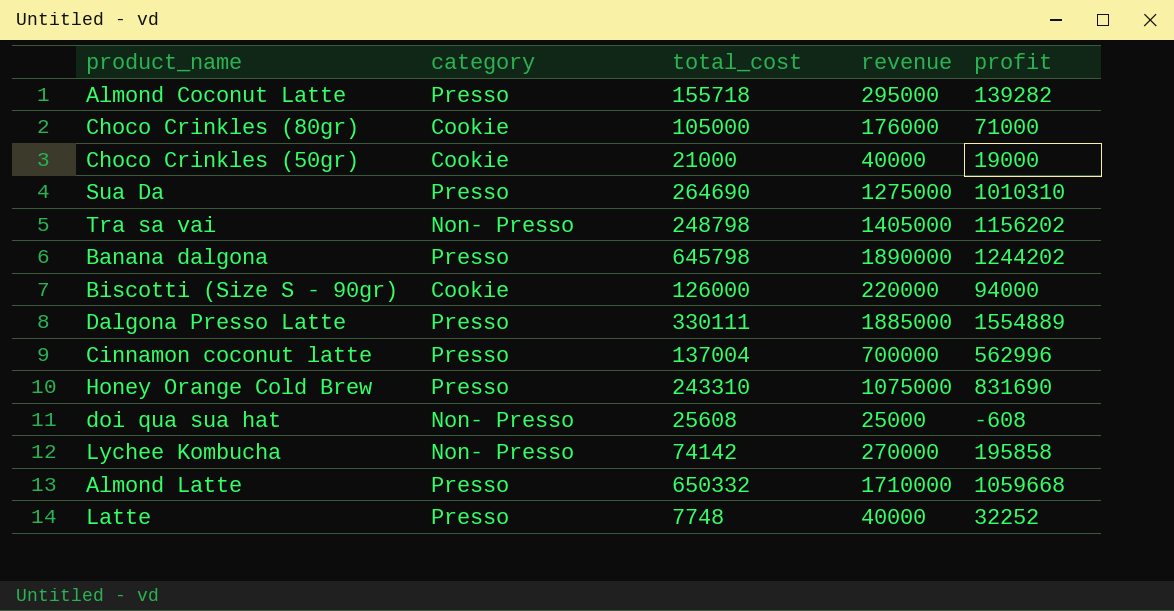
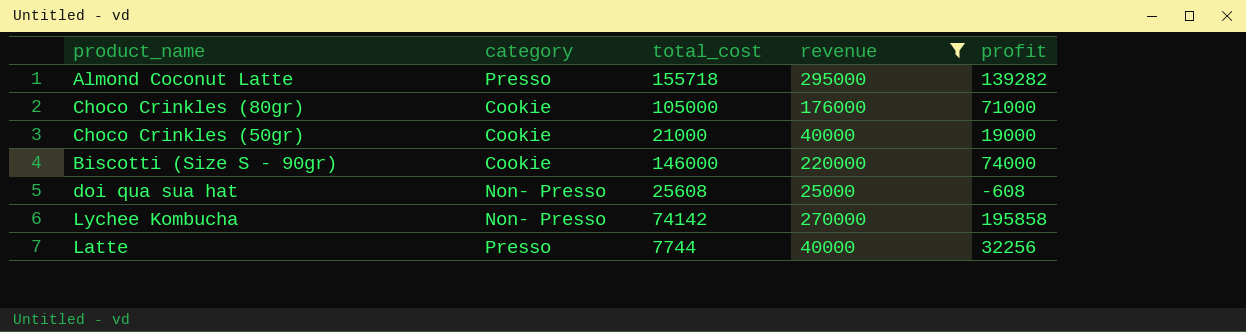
filter: none -> revenue <= 295000
Biscotti (Size S - 90gr) | total_cost: 126000 -> 146000
Biscotti (Size S - 90gr) | profit: 94000 -> 74000
Latte | total_cost: 7748 -> 7744
Latte | profit: 32252 -> 32256

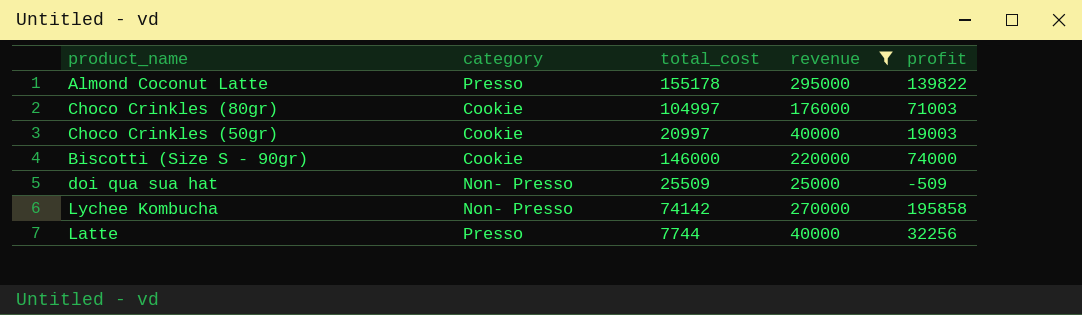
Almond Coconut Latte | total_cost: 155718 -> 155178
Almond Coconut Latte | profit: 139282 -> 139822
Choco Crinkles (80gr) | total_cost: 105000 -> 104997
Choco Crinkles (80gr) | profit: 71000 -> 71003
Choco Crinkles (50gr) | total_cost: 21000 -> 20997
Choco Crinkles (50gr) | profit: 19000 -> 19003
doi qua sua hat | total_cost: 25608 -> 25509
doi qua sua hat | profit: -608 -> -509

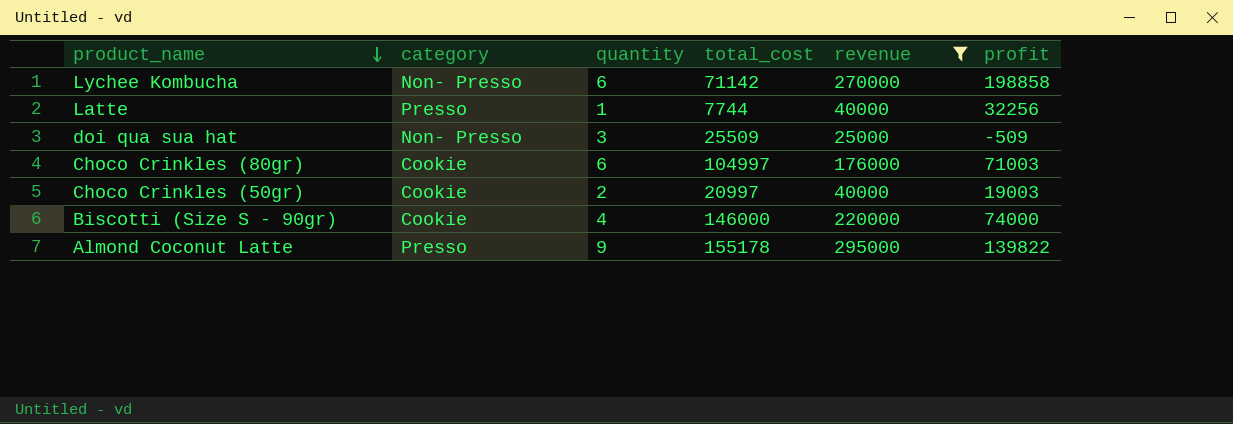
row order: none -> product_name descending
column quantity | position: none -> 3
Lychee Kombucha | total_cost: 74142 -> 71142
Lychee Kombucha | profit: 195858 -> 198858

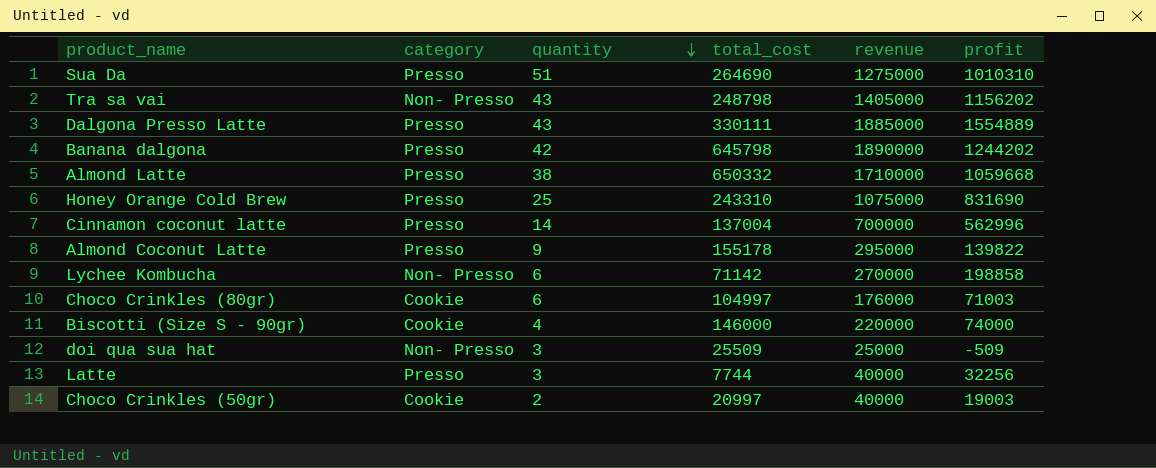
filter: revenue <= 295000 -> none
row order: product_name descending -> quantity descending
Latte | quantity: 1 -> 3

